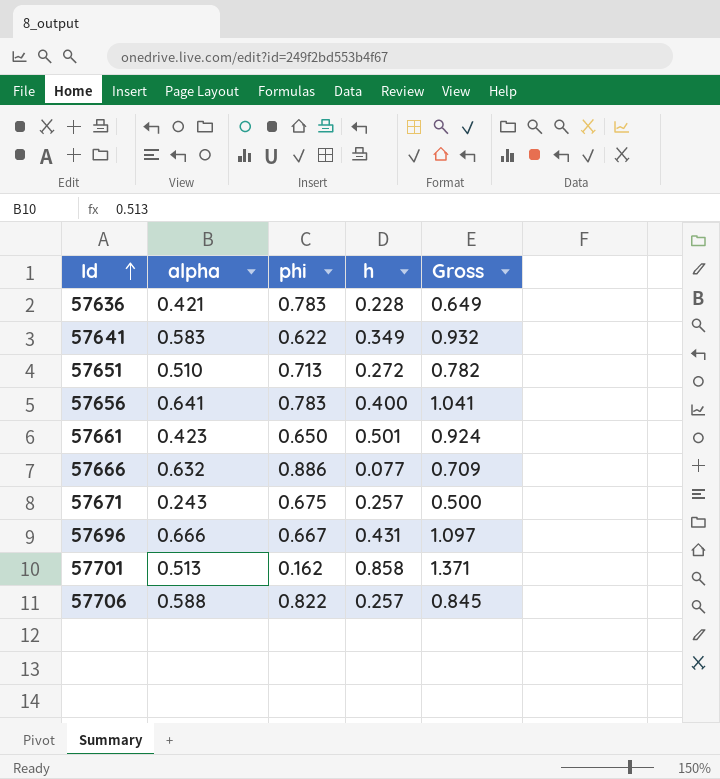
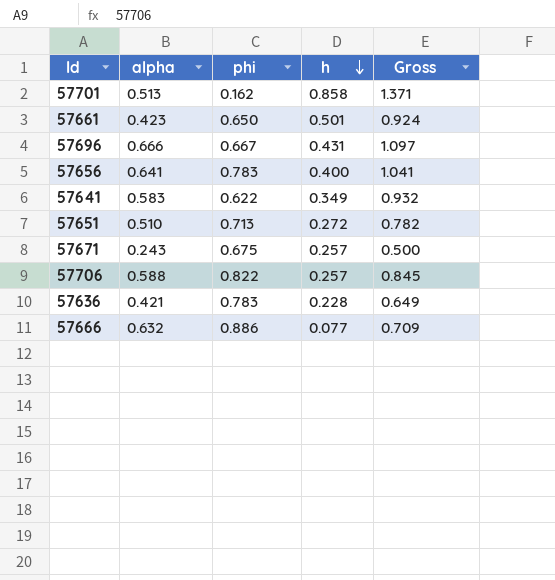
row order: Id ascending -> h descending

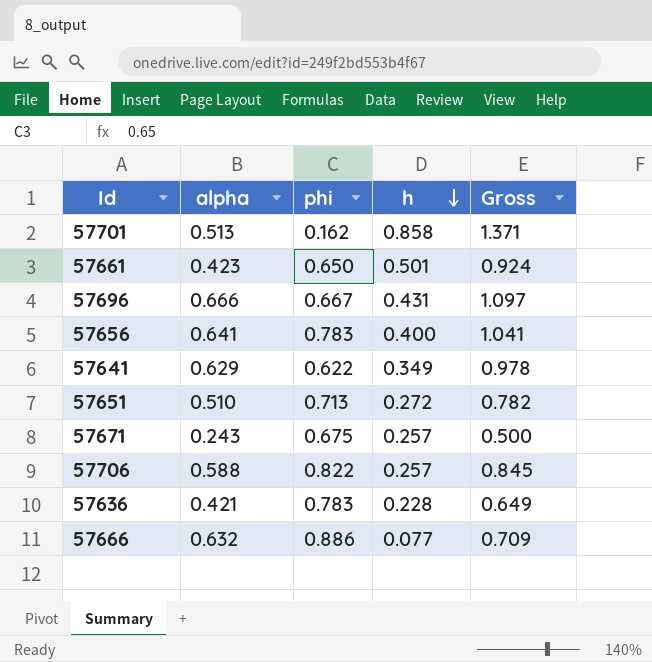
57641 | alpha: 0.583 -> 0.629
57641 | Gross: 0.932 -> 0.978

